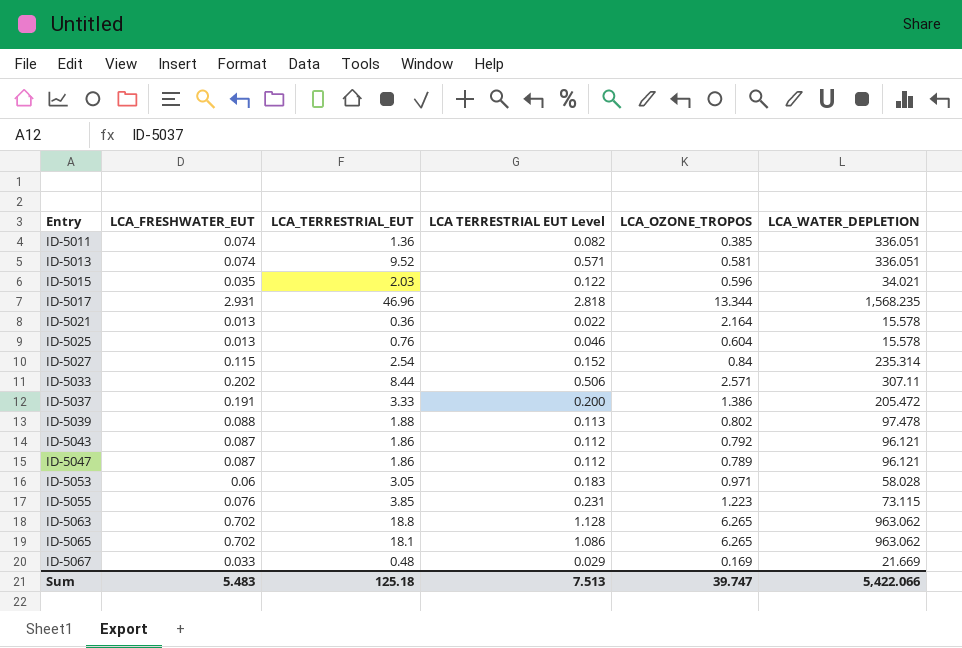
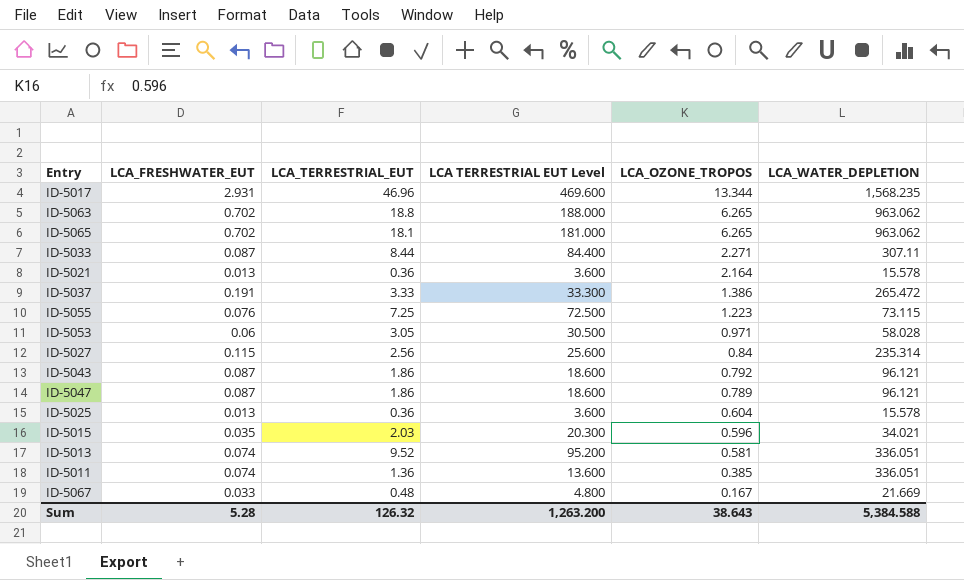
row order: Entry ascending -> LCA_OZONE_TROPOS descending
column LCA TERRESTRIAL EUT Level | formula: [LCA_TERRESTRIAL_EUT] * 0.06 -> [LCA_TERRESTRIAL_EUT] * 10
row ID-5039: 0.088 | 1.88 | 0.113 | 0.802 | 97.478 -> none
ID-5033 | LCA_FRESHWATER_EUT: 0.202 -> 0.087
ID-5033 | LCA_OZONE_TROPOS: 2.571 -> 2.271
ID-5037 | LCA_WATER_DEPLETION: 205.472 -> 265.472
ID-5055 | LCA_TERRESTRIAL_EUT: 3.85 -> 7.25
ID-5027 | LCA_TERRESTRIAL_EUT: 2.54 -> 2.56
ID-5025 | LCA_TERRESTRIAL_EUT: 0.76 -> 0.36
ID-5067 | LCA_OZONE_TROPOS: 0.169 -> 0.167
Sum | LCA_FRESHWATER_EUT: 5.483 -> 5.28
Sum | LCA_TERRESTRIAL_EUT: 125.18 -> 126.32
Sum | LCA TERRESTRIAL EUT Level: 7.513 -> 1,263.200
Sum | LCA_OZONE_TROPOS: 39.747 -> 38.643
Sum | LCA_WATER_DEPLETION: 5,422.066 -> 5,384.588

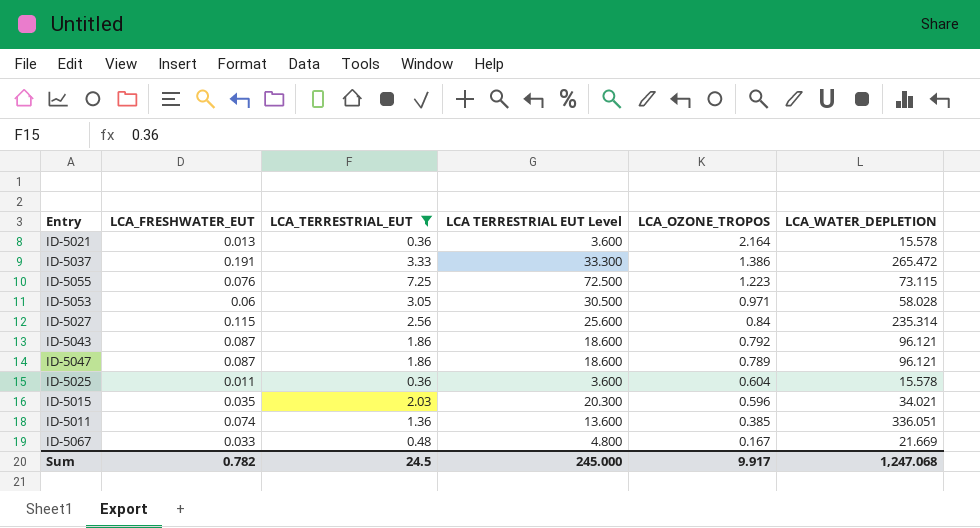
filter: none -> LCA_TERRESTRIAL_EUT <= 7.25
ID-5025 | LCA_FRESHWATER_EUT: 0.013 -> 0.011
Sum | LCA_FRESHWATER_EUT: 5.28 -> 0.782
Sum | LCA_TERRESTRIAL_EUT: 126.32 -> 24.5
Sum | LCA TERRESTRIAL EUT Level: 1,263.200 -> 245.000
Sum | LCA_OZONE_TROPOS: 38.643 -> 9.917
Sum | LCA_WATER_DEPLETION: 5,384.588 -> 1,247.068

